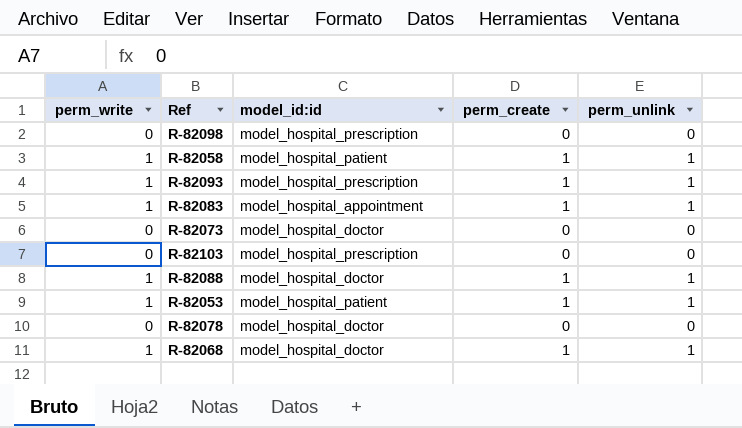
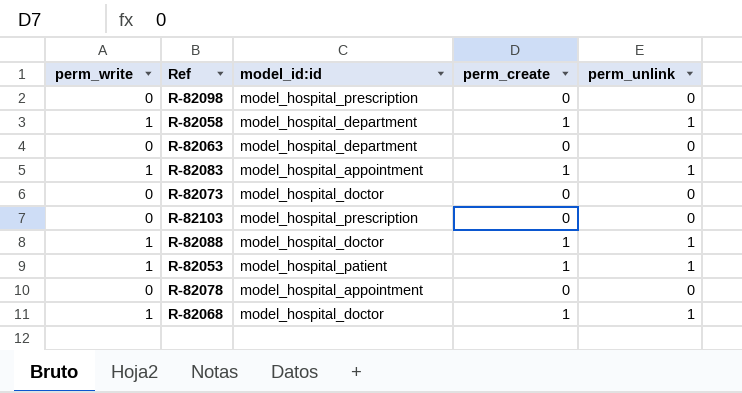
row R-82093: 1 | model_hospital_prescription | 1 | 1 -> none
R-82058 | model_id:id: model_hospital_patient -> model_hospital_department
row R-82063: none -> 0 | model_hospital_department | 0 | 0
R-82078 | model_id:id: model_hospital_doctor -> model_hospital_appointment

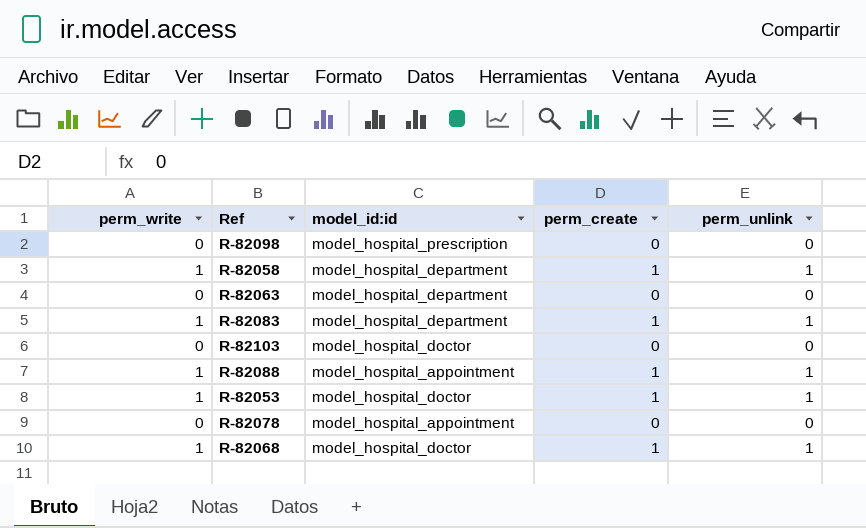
row R-82073: 0 | model_hospital_doctor | 0 | 0 -> none
R-82083 | model_id:id: model_hospital_appointment -> model_hospital_department
R-82103 | model_id:id: model_hospital_prescription -> model_hospital_doctor
R-82088 | model_id:id: model_hospital_doctor -> model_hospital_appointment
R-82053 | model_id:id: model_hospital_patient -> model_hospital_doctor

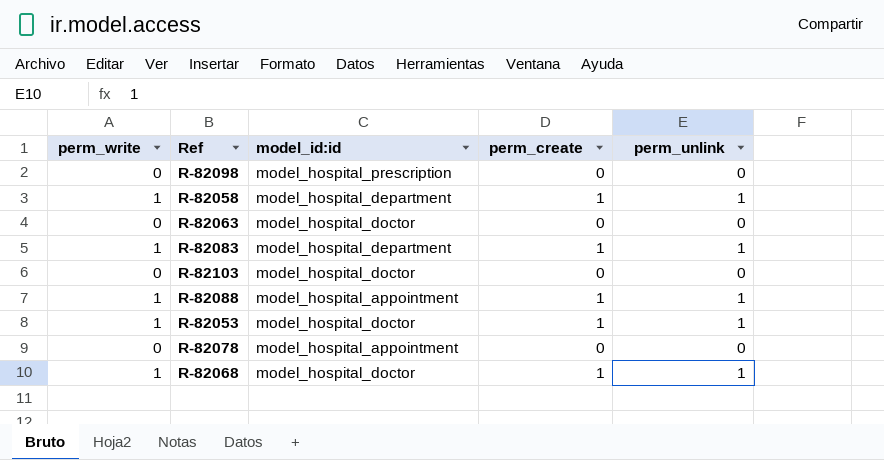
R-82063 | model_id:id: model_hospital_department -> model_hospital_doctor

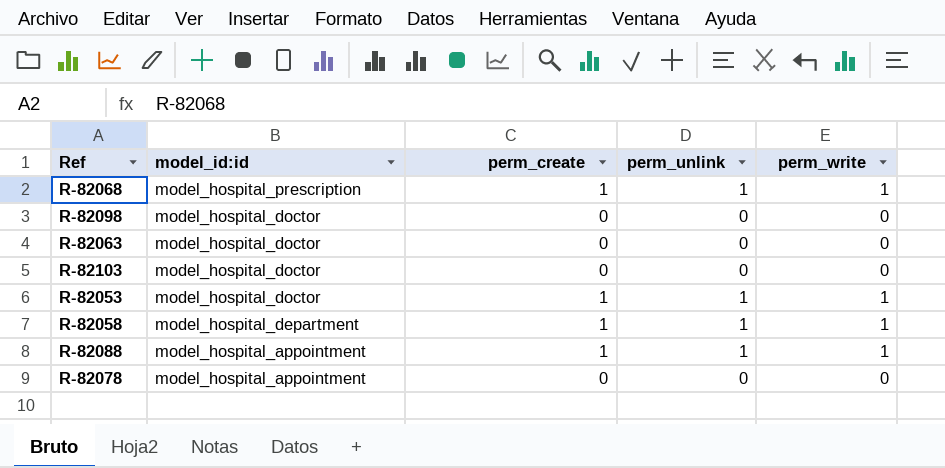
row order: none -> model_id:id descending
column perm_write | position: 1 -> 5
row R-82083: 1 | model_hospital_department | 1 | 1 -> none
R-82068 | model_id:id: model_hospital_doctor -> model_hospital_prescription
R-82098 | model_id:id: model_hospital_prescription -> model_hospital_doctor

